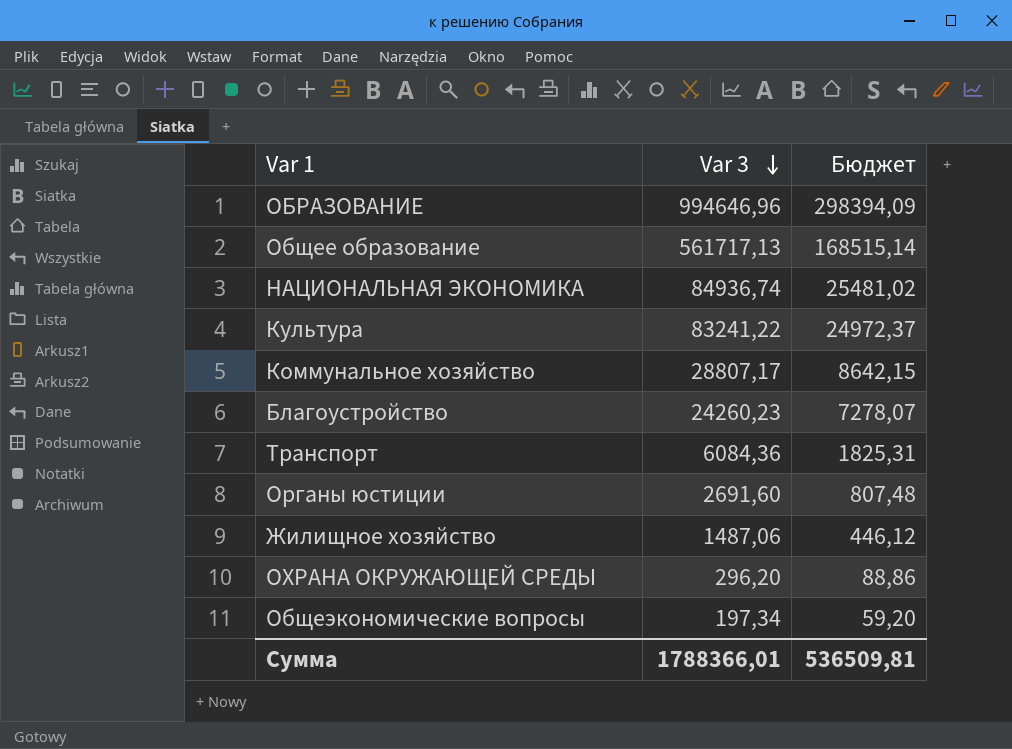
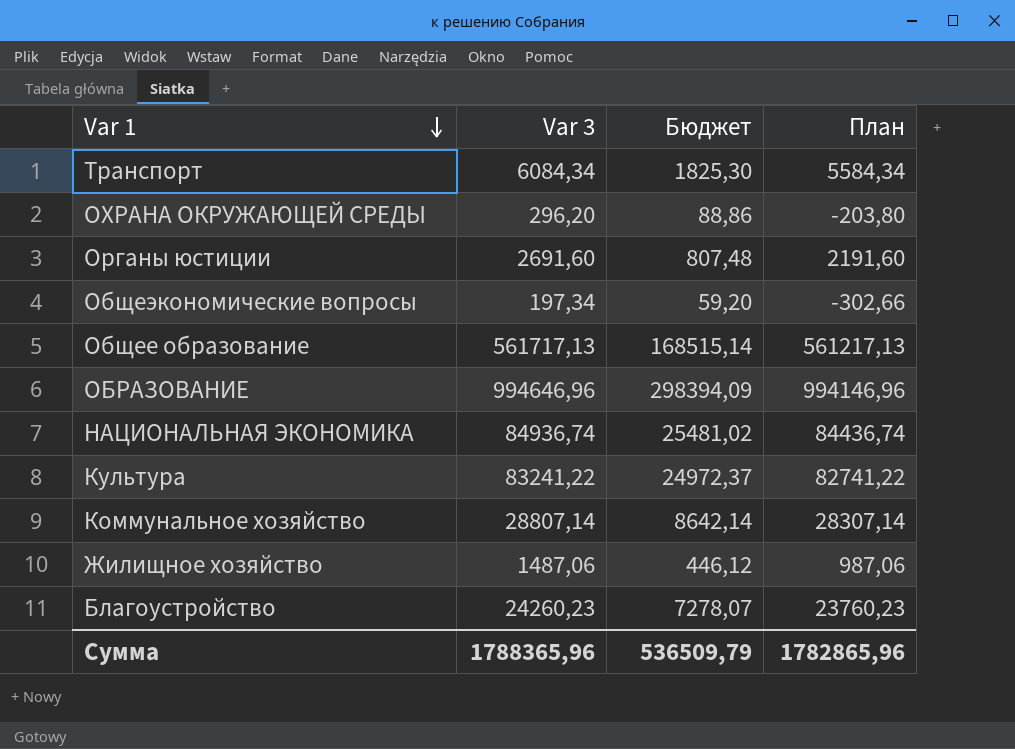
row order: Var 3 descending -> Var 1 descending
column План | formula: none -> [Var 3] - 500
Транспорт | Var 3: 6084,36 -> 6084,34
Транспорт | Бюджет: 1825,31 -> 1825,30
Коммунальное хозяйство | Var 3: 28807,17 -> 28807,14
Коммунальное хозяйство | Бюджет: 8642,15 -> 8642,14
Сумма | Var 3: 1788366,01 -> 1788365,96
Сумма | Бюджет: 536509,81 -> 536509,79

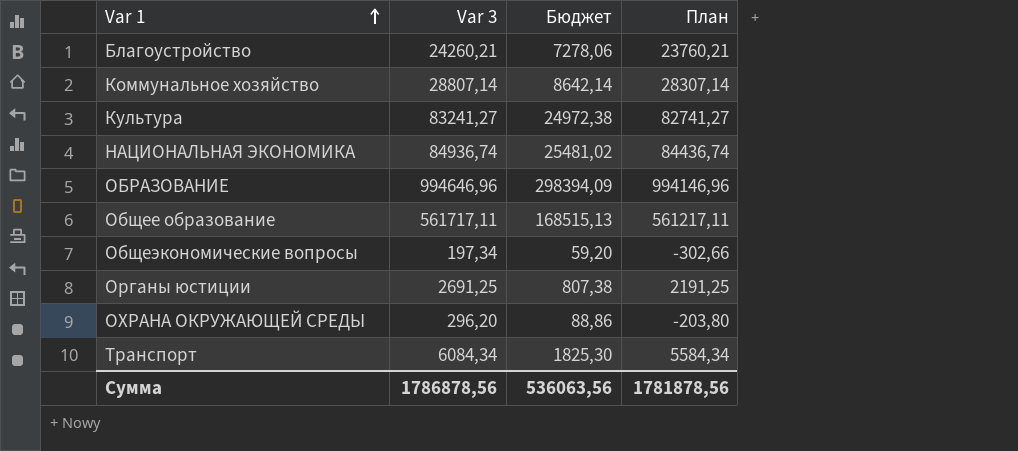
row order: Var 1 descending -> Var 1 ascending
row Жилищное хозяйство: 1487,06 | 446,12 | 987,06 -> none
Благоустройство | Var 3: 24260,23 -> 24260,21
Благоустройство | Бюджет: 7278,07 -> 7278,06
Благоустройство | План: 23760,23 -> 23760,21
Культура | Var 3: 83241,22 -> 83241,27
Культура | Бюджет: 24972,37 -> 24972,38
Культура | План: 82741,22 -> 82741,27
Общее образование | Var 3: 561717,13 -> 561717,11
Общее образование | Бюджет: 168515,14 -> 168515,13
Общее образование | План: 561217,13 -> 561217,11
Органы юстиции | Var 3: 2691,60 -> 2691,25
Органы юстиции | Бюджет: 807,48 -> 807,38
Органы юстиции | План: 2191,60 -> 2191,25
Сумма | Var 3: 1788365,96 -> 1786878,56
Сумма | Бюджет: 536509,79 -> 536063,56
Сумма | План: 1782865,96 -> 1781878,56

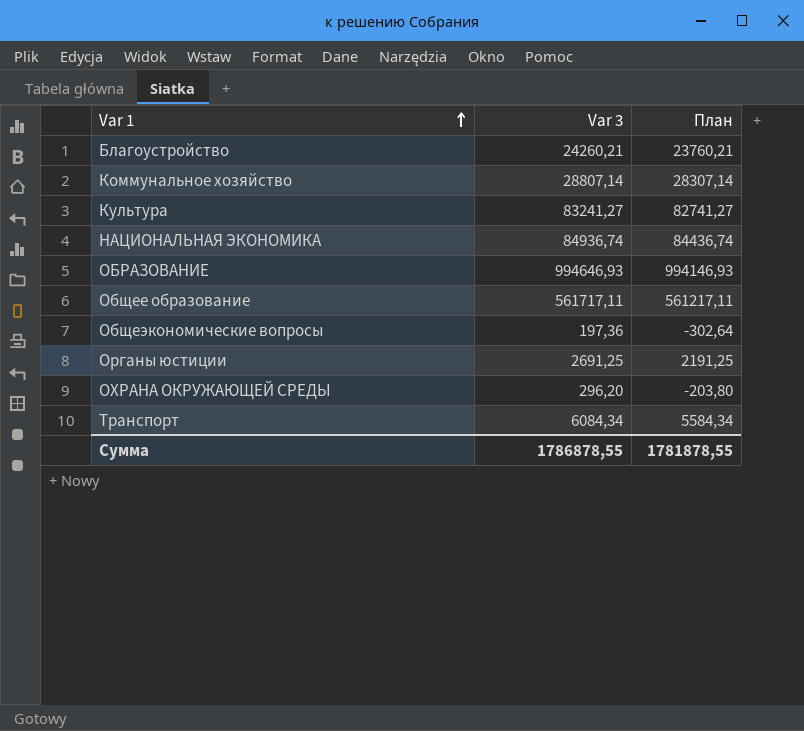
column Бюджет | formula: [Var 3] * 0,3 -> none
ОБРАЗОВАНИЕ | Var 3: 994646,96 -> 994646,93
ОБРАЗОВАНИЕ | План: 994146,96 -> 994146,93
Общеэкономические вопросы | Var 3: 197,34 -> 197,36
Общеэкономические вопросы | План: -302,66 -> -302,64
Сумма | Var 3: 1786878,56 -> 1786878,55
Сумма | План: 1781878,56 -> 1781878,55

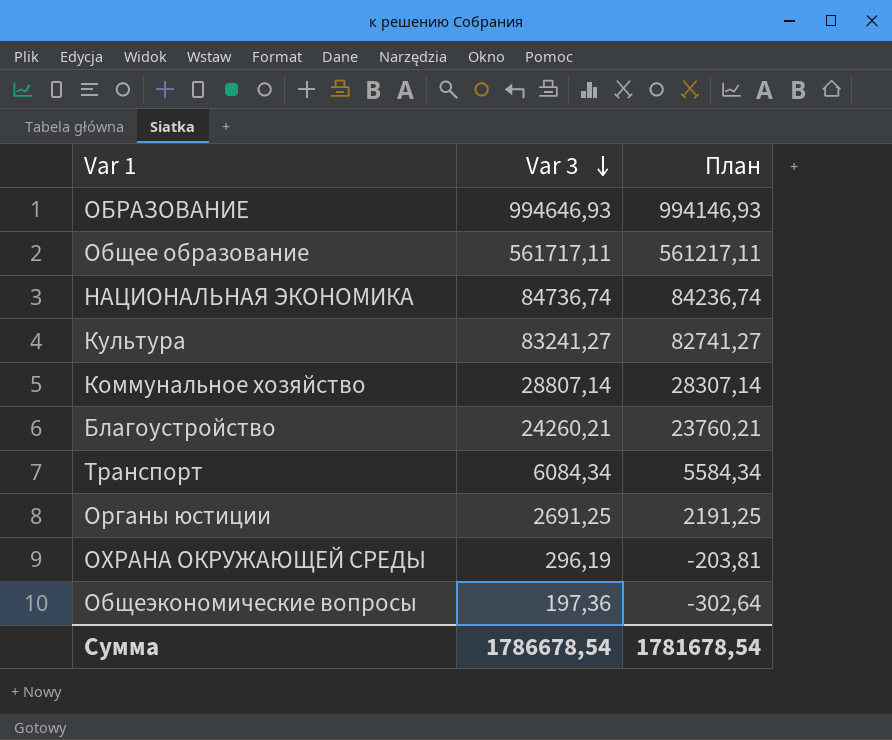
row order: Var 1 ascending -> Var 3 descending
НАЦИОНАЛЬНАЯ ЭКОНОМИКА | Var 3: 84936,74 -> 84736,74
НАЦИОНАЛЬНАЯ ЭКОНОМИКА | План: 84436,74 -> 84236,74
ОХРАНА ОКРУЖАЮЩЕЙ СРЕДЫ | Var 3: 296,20 -> 296,19
ОХРАНА ОКРУЖАЮЩЕЙ СРЕДЫ | План: -203,80 -> -203,81
Сумма | Var 3: 1786878,55 -> 1786678,54
Сумма | План: 1781878,55 -> 1781678,54

